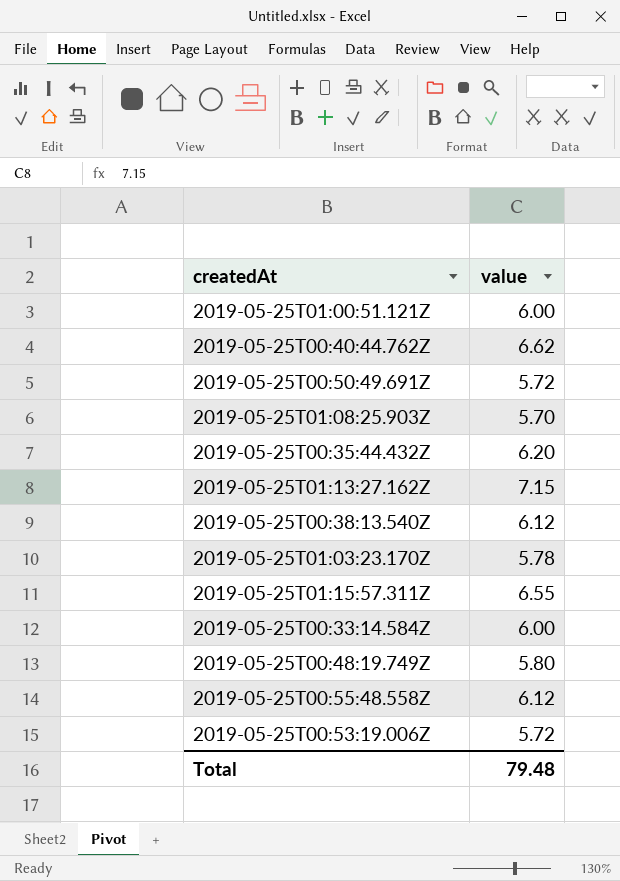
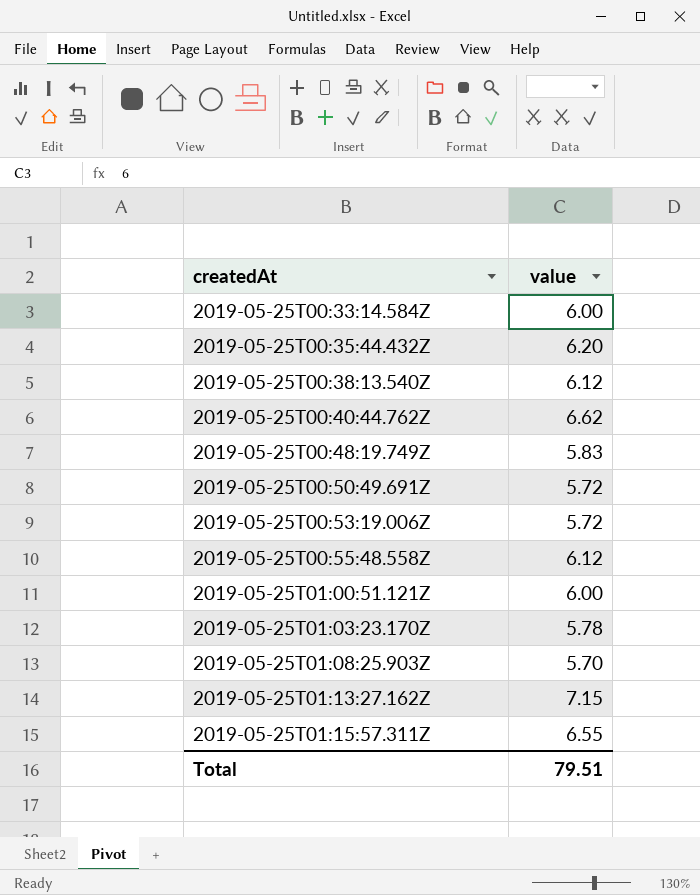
row order: none -> createdAt ascending
2019-05-25T00:48:19.749Z | value: 5.80 -> 5.83
Total | value: 79.48 -> 79.51

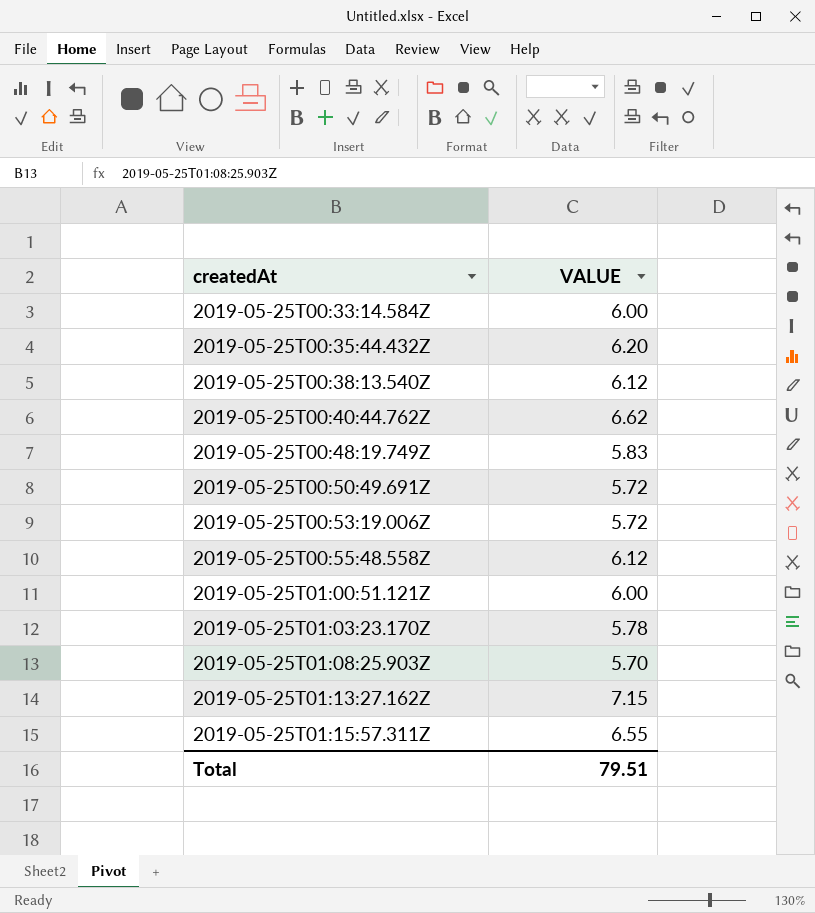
column name: value -> VALUE

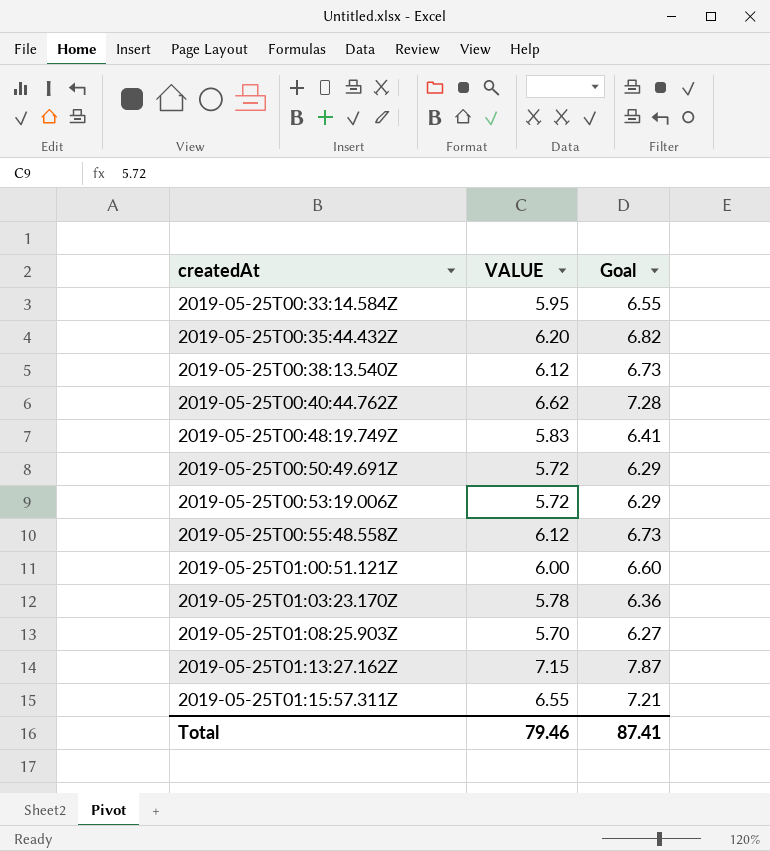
column Goal | formula: none -> [VALUE] * 1.1
2019-05-25T00:33:14.584Z | VALUE: 6.00 -> 5.95
Total | VALUE: 79.51 -> 79.46

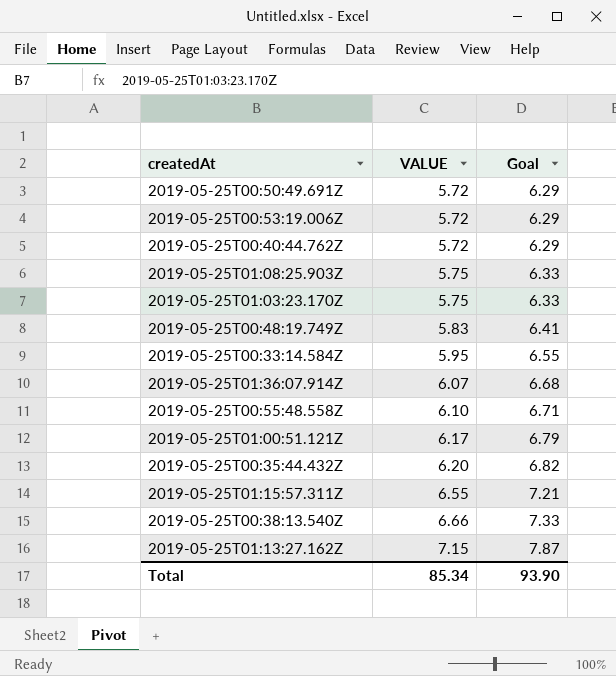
row order: createdAt ascending -> VALUE ascending
2019-05-25T00:40:44.762Z | VALUE: 6.62 -> 5.72
2019-05-25T00:40:44.762Z | Goal: 7.28 -> 6.29
2019-05-25T01:08:25.903Z | VALUE: 5.70 -> 5.75
2019-05-25T01:08:25.903Z | Goal: 6.27 -> 6.33
2019-05-25T01:03:23.170Z | VALUE: 5.78 -> 5.75
2019-05-25T01:03:23.170Z | Goal: 6.36 -> 6.33
row 2019-05-25T01:36:07.914Z: none -> 6.07 | 6.68
2019-05-25T00:55:48.558Z | VALUE: 6.12 -> 6.10
2019-05-25T00:55:48.558Z | Goal: 6.73 -> 6.71
2019-05-25T01:00:51.121Z | VALUE: 6.00 -> 6.17
2019-05-25T01:00:51.121Z | Goal: 6.60 -> 6.79
2019-05-25T00:38:13.540Z | VALUE: 6.12 -> 6.66
2019-05-25T00:38:13.540Z | Goal: 6.73 -> 7.33
Total | VALUE: 79.46 -> 85.34
Total | Goal: 87.41 -> 93.90

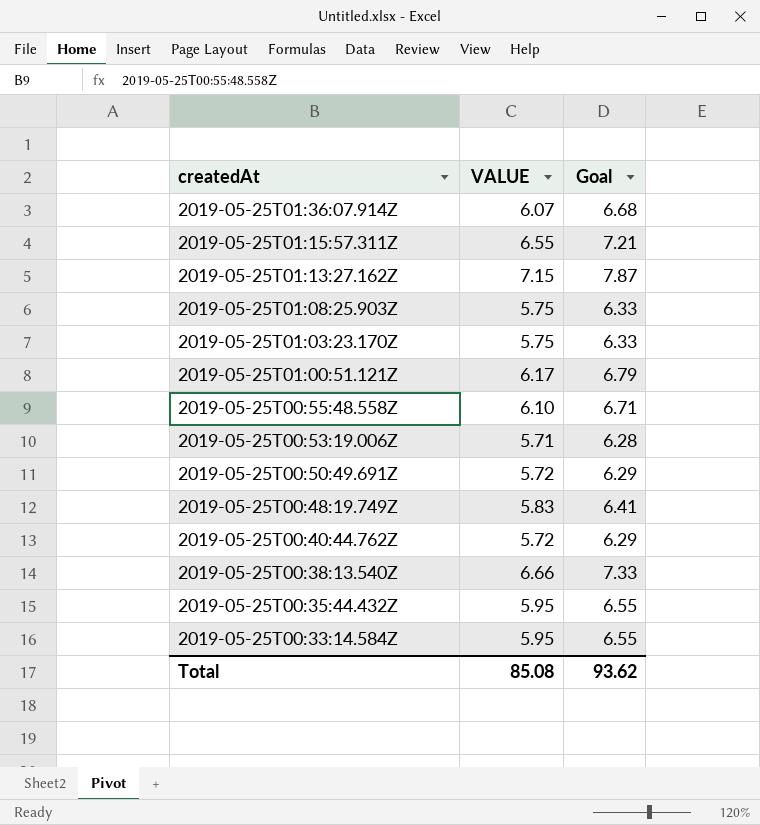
row order: VALUE ascending -> createdAt descending
2019-05-25T00:53:19.006Z | VALUE: 5.72 -> 5.71
2019-05-25T00:53:19.006Z | Goal: 6.29 -> 6.28
2019-05-25T00:35:44.432Z | VALUE: 6.20 -> 5.95
2019-05-25T00:35:44.432Z | Goal: 6.82 -> 6.55
Total | VALUE: 85.34 -> 85.08
Total | Goal: 93.90 -> 93.62

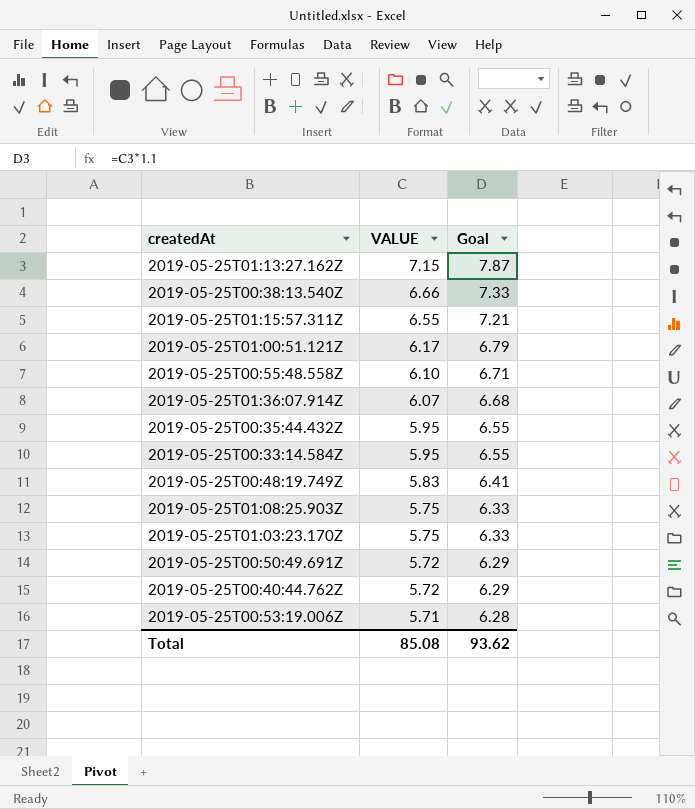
row order: createdAt descending -> VALUE descending

